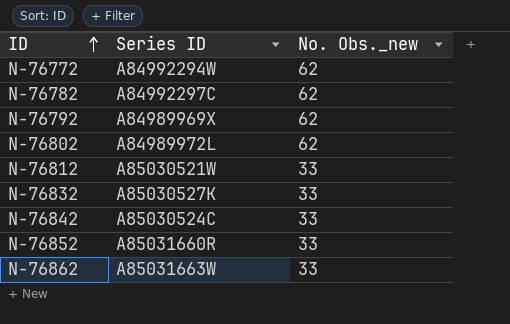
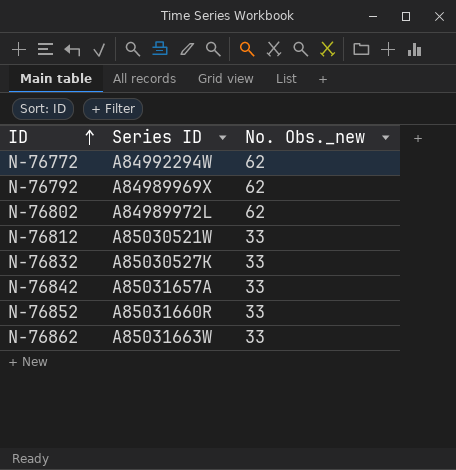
row N-76782: A84992297C | 62 -> none
N-76842 | Series ID: A85030524C -> A85031657A

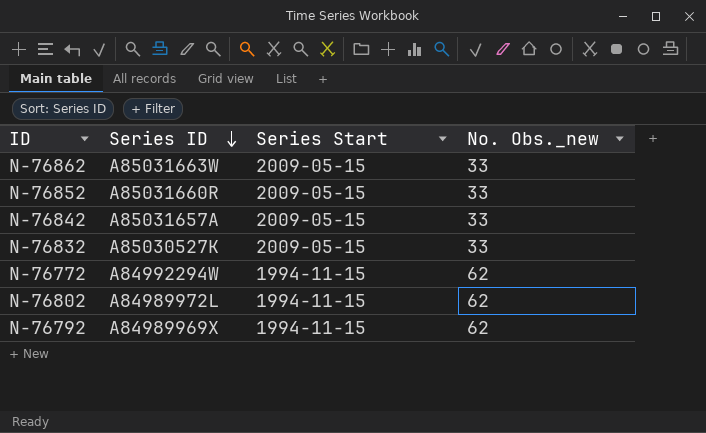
row order: ID ascending -> Series ID descending
column Series Start | position: none -> 3
row N-76812: A85030521W | 33 -> none

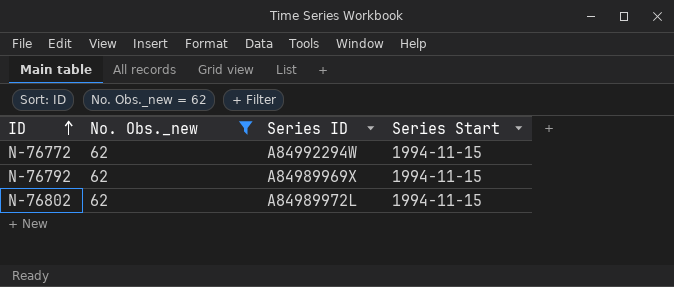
filter: none -> No. Obs._new = 62
row order: Series ID descending -> ID ascending
column No. Obs._new | position: 4 -> 2

